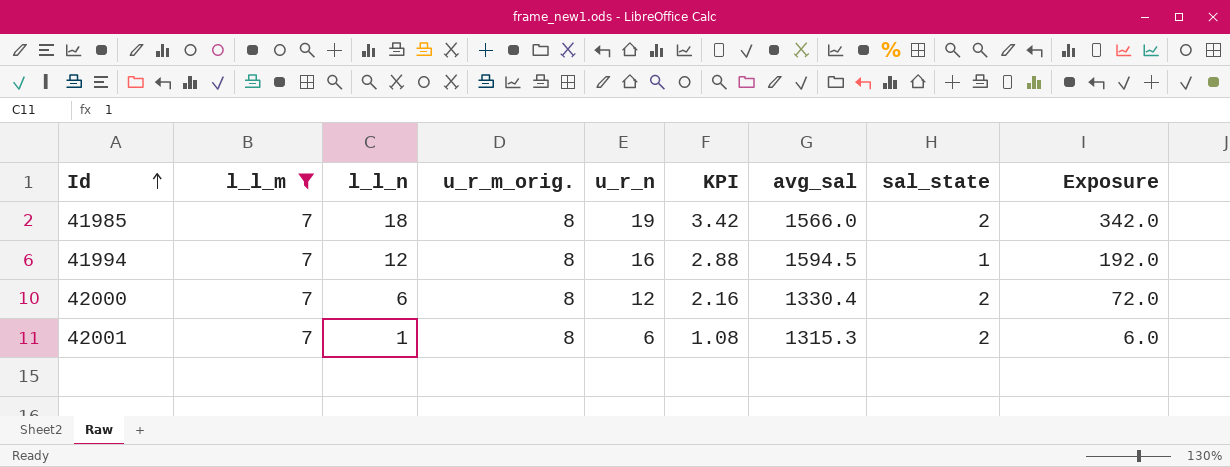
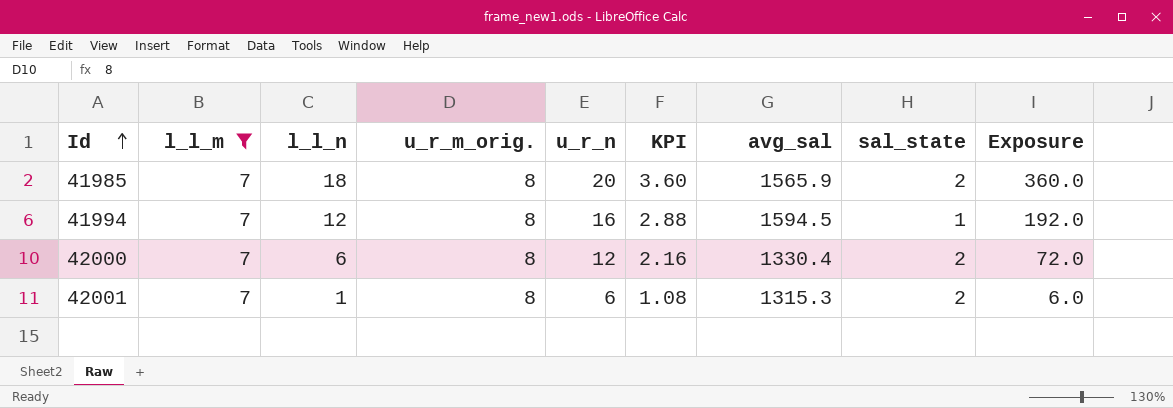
41985 | u_r_n: 19 -> 20
41985 | KPI: 3.42 -> 3.60
41985 | avg_sal: 1566.0 -> 1565.9
41985 | Exposure: 342.0 -> 360.0

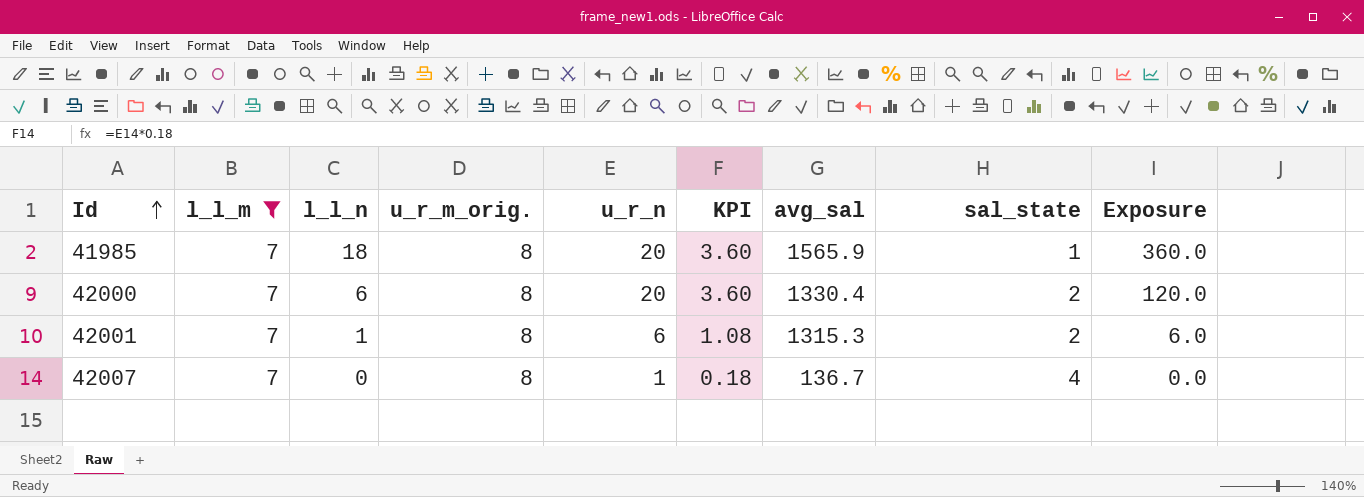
row 41994: 7 | 12 | 8 | 16 | 2.88 | 1594.5 | 1 | 192.0 -> none
41985 | sal_state: 2 -> 1
42000 | u_r_n: 12 -> 20
42000 | KPI: 2.16 -> 3.60
42000 | Exposure: 72.0 -> 120.0
row 42007: none -> 7 | 0 | 8 | 1 | 0.18 | 136.7 | 4 | 0.0

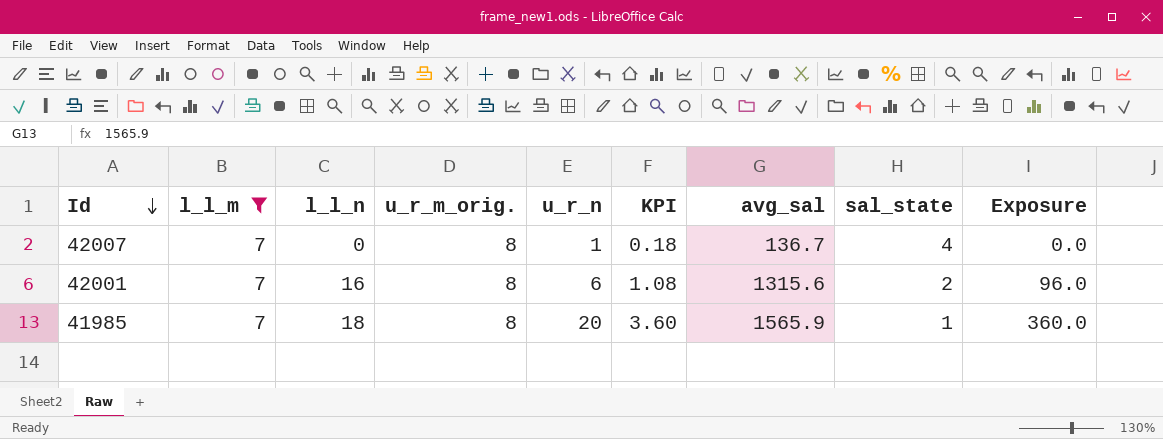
row order: Id ascending -> Id descending
row 42000: 7 | 6 | 8 | 20 | 3.60 | 1330.4 | 2 | 120.0 -> none
42001 | l_l_n: 1 -> 16
42001 | avg_sal: 1315.3 -> 1315.6
42001 | Exposure: 6.0 -> 96.0

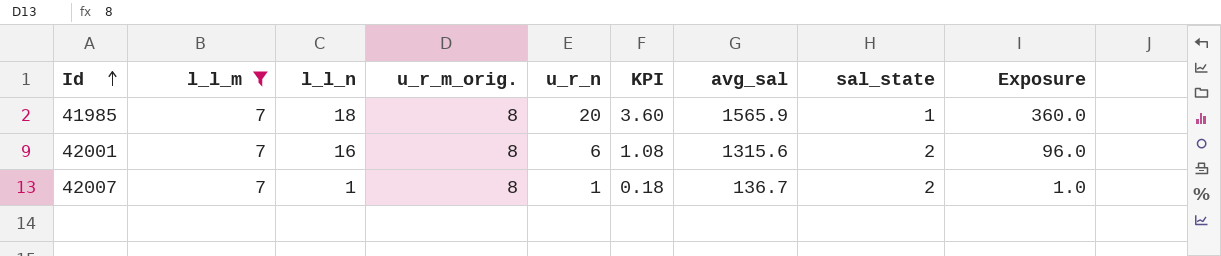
row order: Id descending -> Id ascending
42007 | l_l_n: 0 -> 1
42007 | sal_state: 4 -> 2
42007 | Exposure: 0.0 -> 1.0

